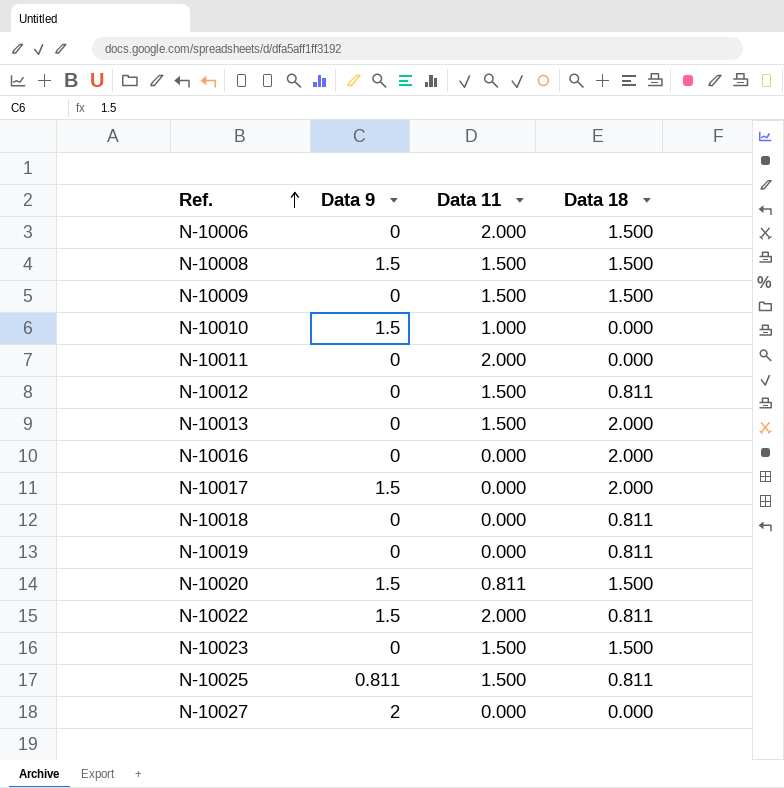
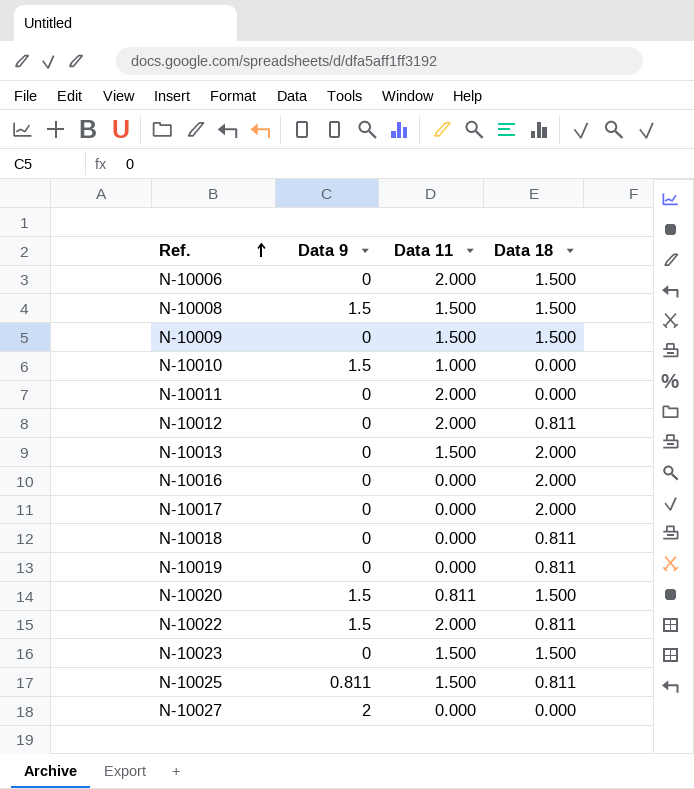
N-10012 | Data 11: 1.500 -> 2.000
N-10017 | Data 9: 1.5 -> 0

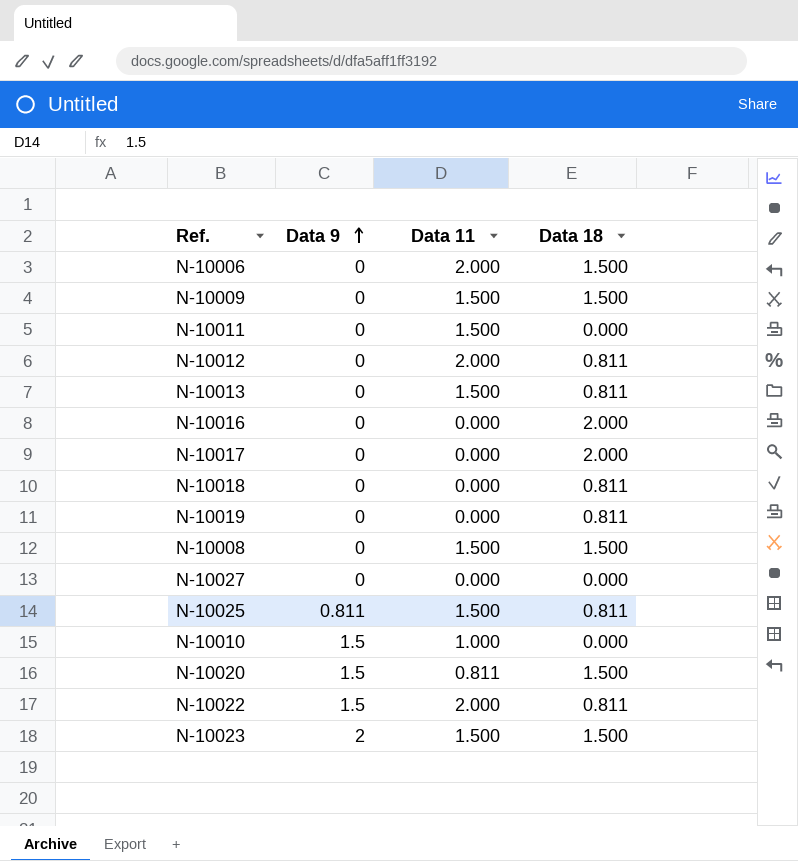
row order: Ref. ascending -> Data 9 ascending
N-10011 | Data 11: 2.000 -> 1.500
N-10013 | Data 18: 2.000 -> 0.811
N-10008 | Data 9: 1.5 -> 0
N-10027 | Data 9: 2 -> 0
N-10023 | Data 9: 0 -> 2

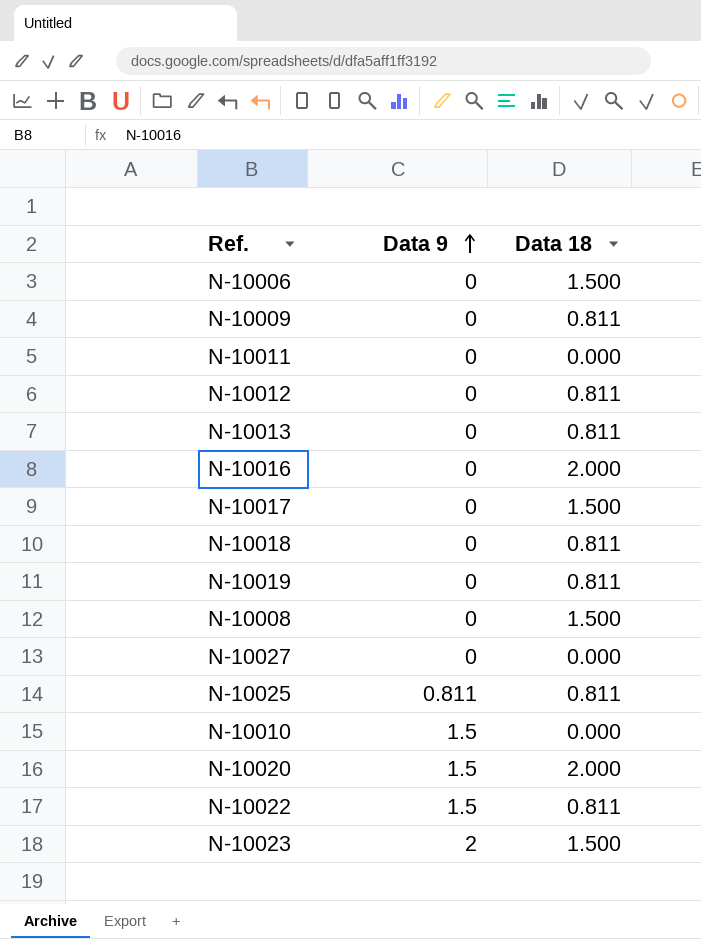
column Data 11 | position: 3 -> none
N-10009 | Data 18: 1.500 -> 0.811
N-10017 | Data 18: 2.000 -> 1.500
N-10020 | Data 18: 1.500 -> 2.000

